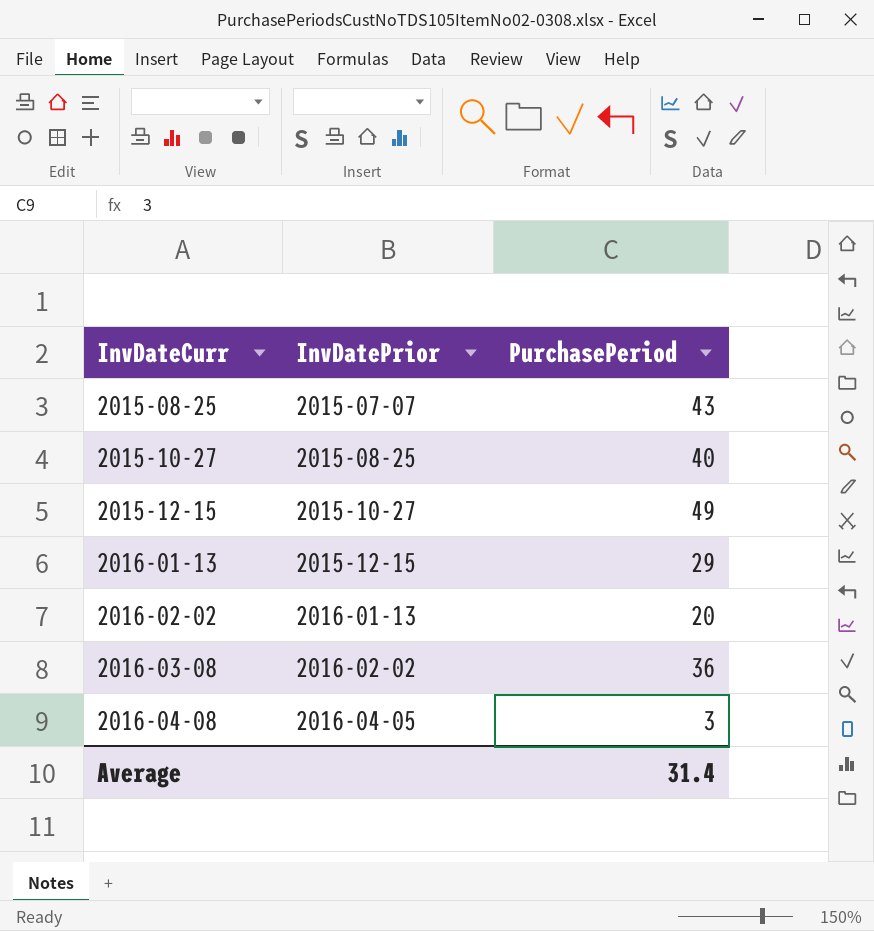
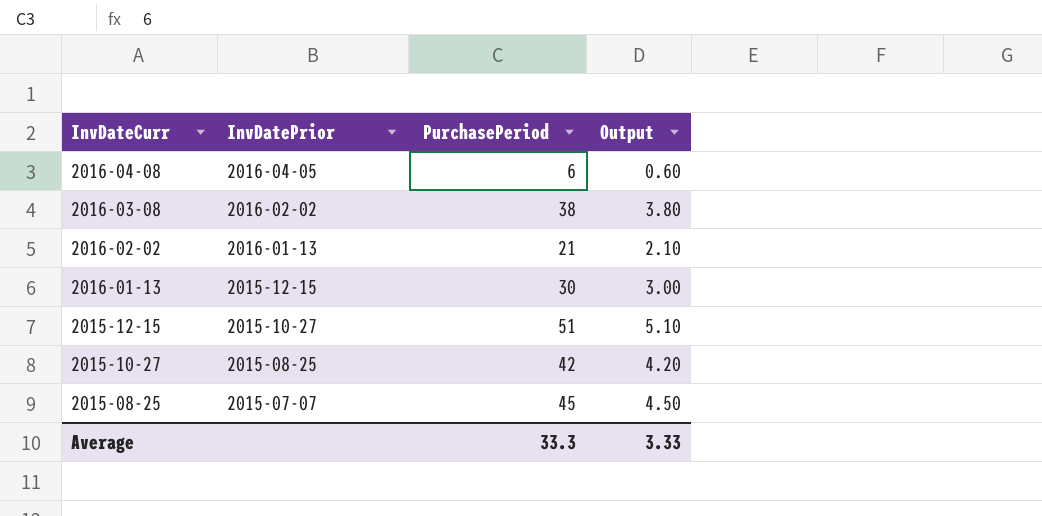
row order: InvDateCurr ascending -> InvDateCurr descending
column Output | formula: none -> [PurchasePeriod] * 0.1
2016-04-08 | PurchasePeriod: 3 -> 6
2016-03-08 | PurchasePeriod: 36 -> 38
2016-02-02 | PurchasePeriod: 20 -> 21
2016-01-13 | PurchasePeriod: 29 -> 30
2015-12-15 | PurchasePeriod: 49 -> 51
2015-10-27 | PurchasePeriod: 40 -> 42
2015-08-25 | PurchasePeriod: 43 -> 45
Average | PurchasePeriod: 31.4 -> 33.3

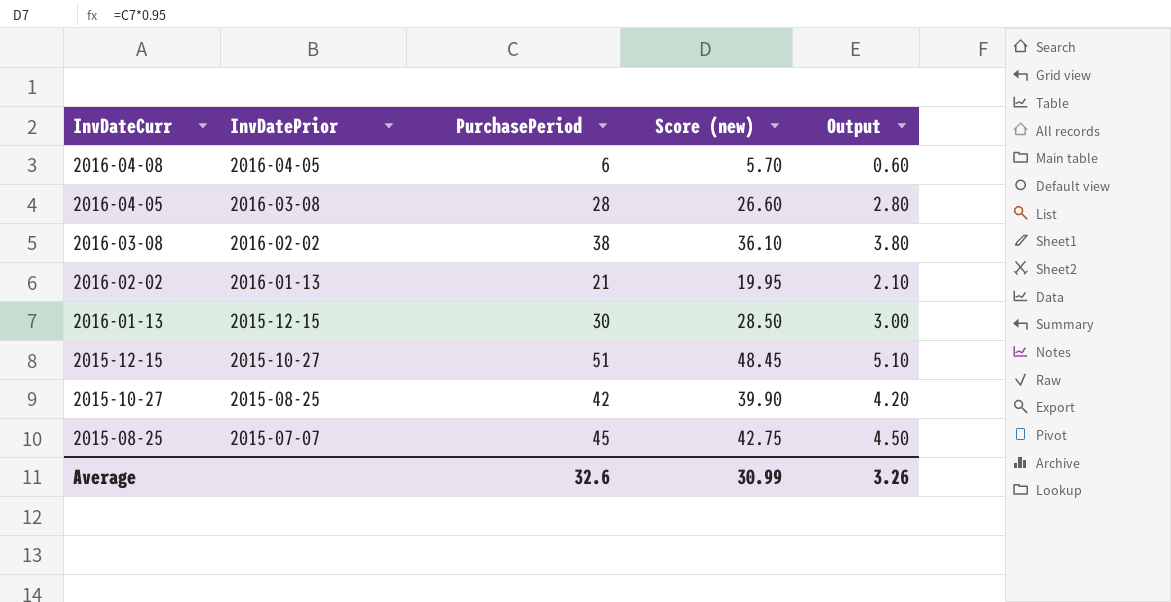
column Score (new) | formula: none -> [PurchasePeriod] * 0.95
row 2016-04-05: none -> 2016-03-08 | 28 | 26.60 | 2.80
Average | PurchasePeriod: 33.3 -> 32.6
Average | Output: 3.33 -> 3.26

